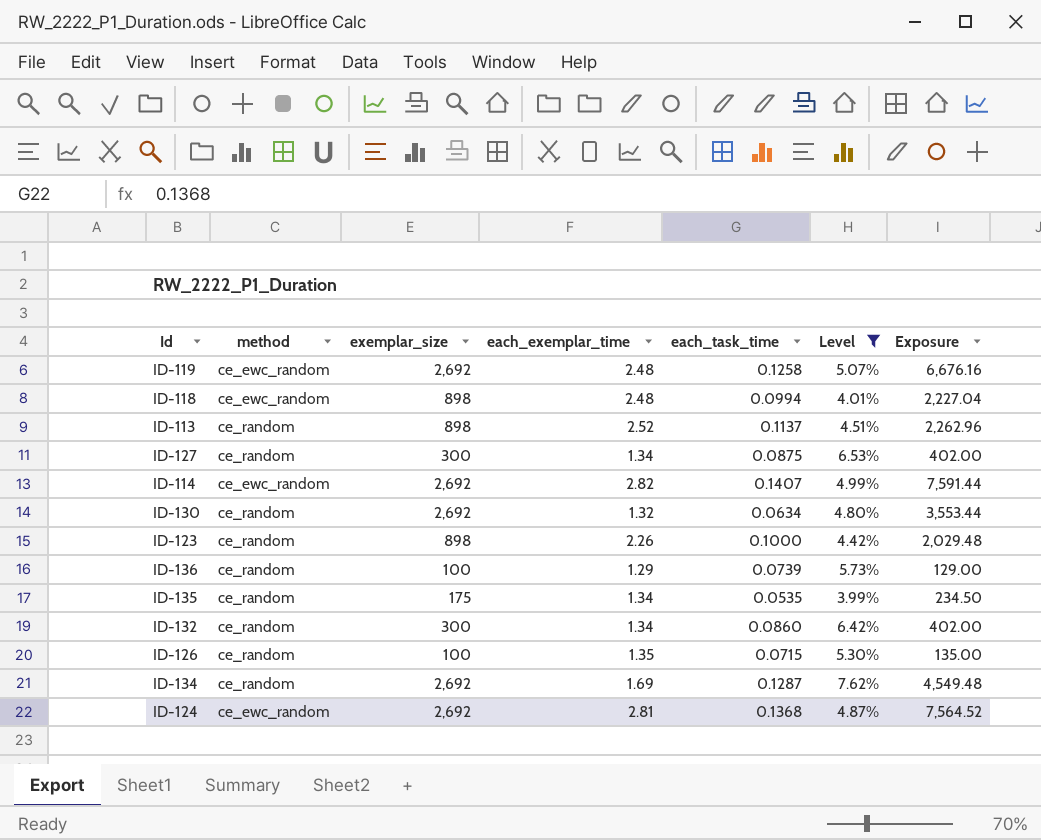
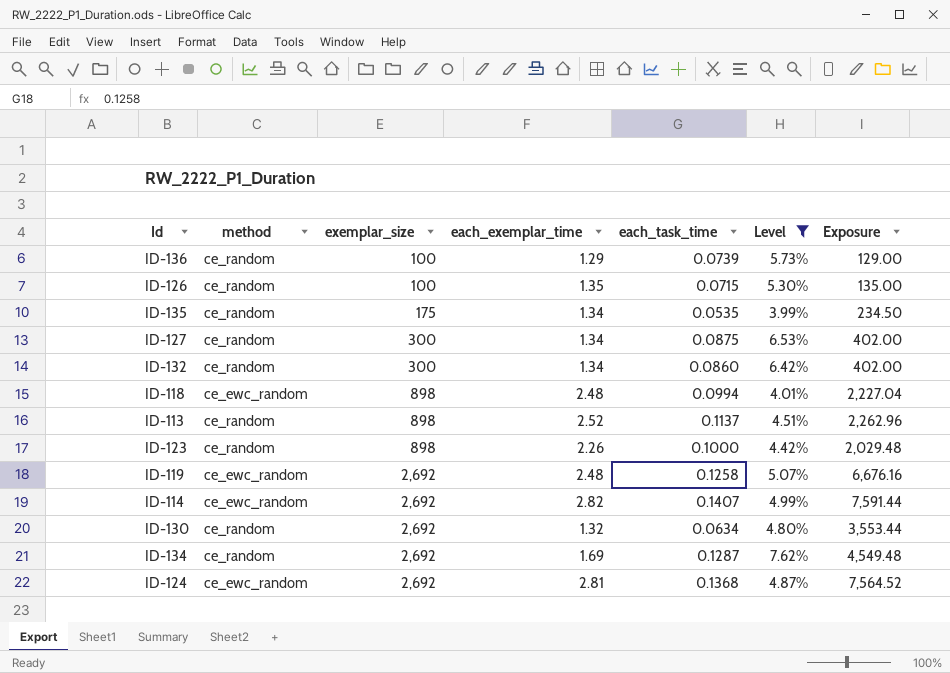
row order: none -> exemplar_size ascending

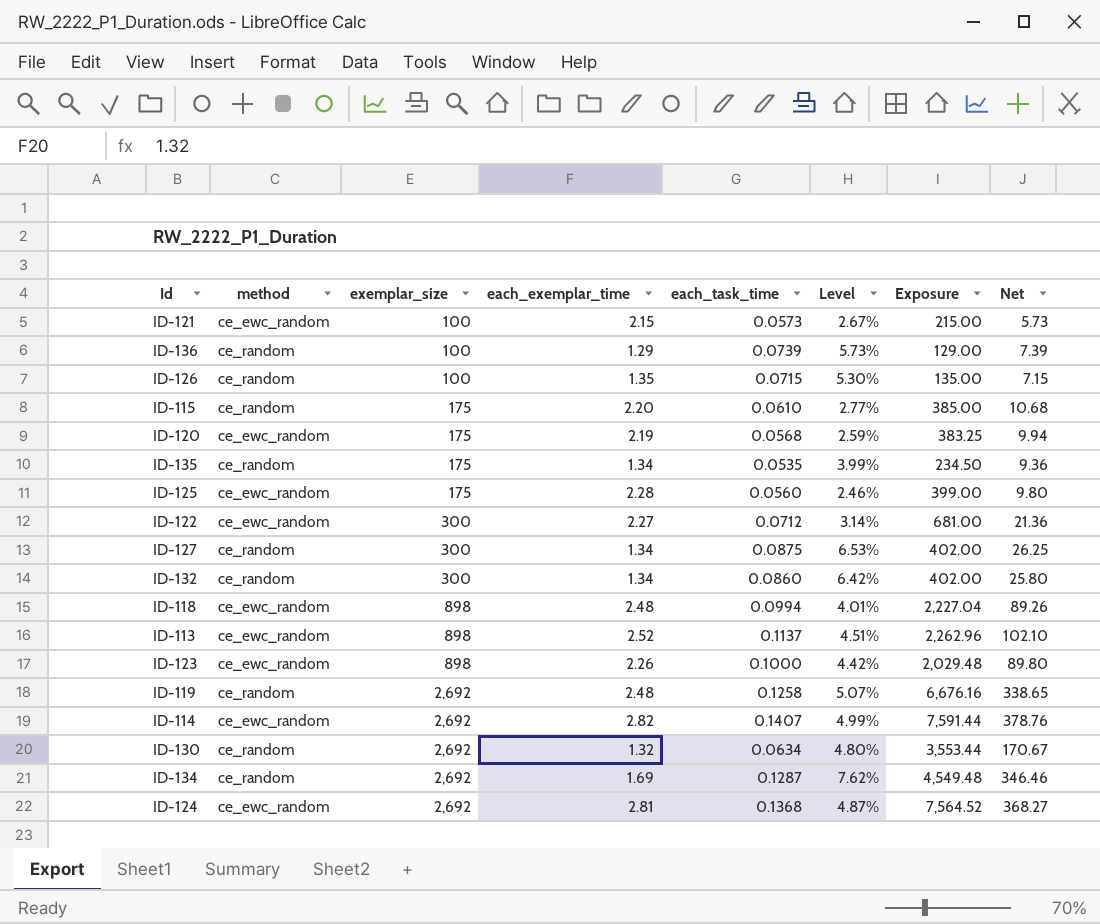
filter: Level >= 3.99% -> none
column Net | formula: none -> [exemplar_size] * [each_task_time]
ID-113 | method: ce_random -> ce_ewc_random
ID-123 | method: ce_random -> ce_ewc_random
ID-119 | method: ce_ewc_random -> ce_random

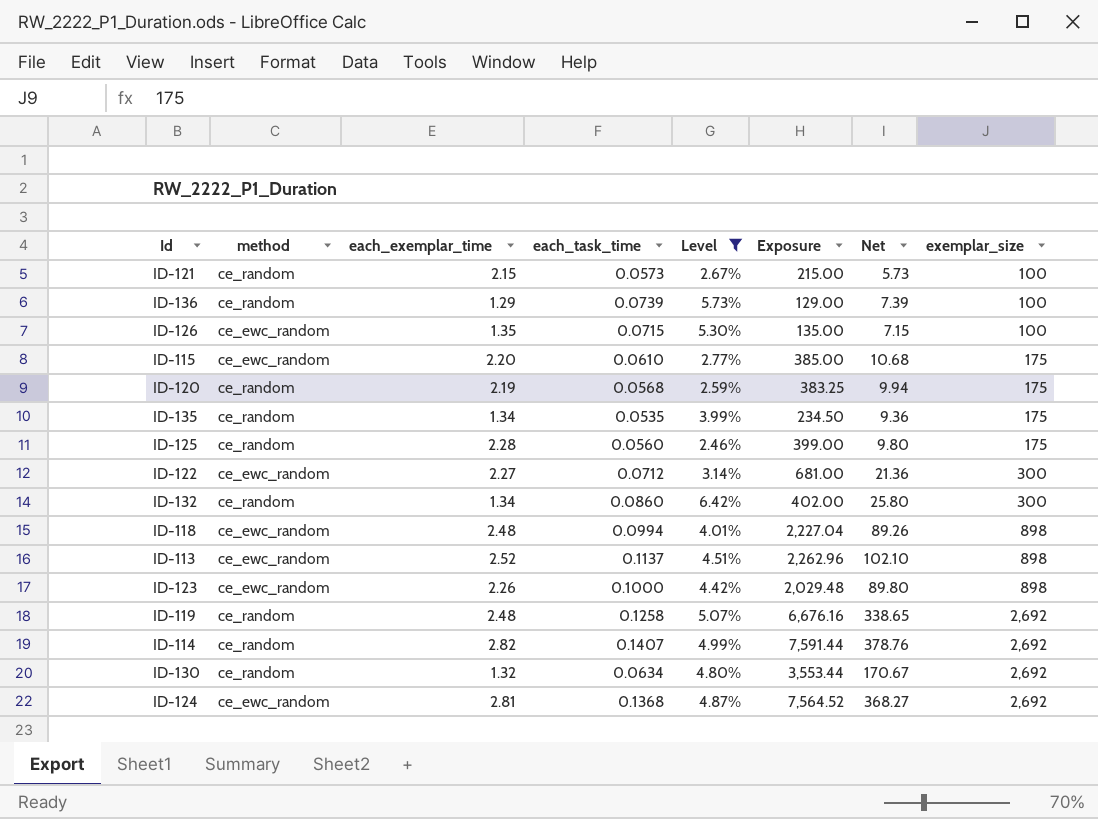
filter: none -> Level <= 6.42%
column exemplar_size | position: 3 -> 8
ID-121 | method: ce_ewc_random -> ce_random
ID-126 | method: ce_random -> ce_ewc_random
ID-115 | method: ce_random -> ce_ewc_random
ID-120 | method: ce_ewc_random -> ce_random
ID-125 | method: ce_ewc_random -> ce_random
ID-114 | method: ce_ewc_random -> ce_random

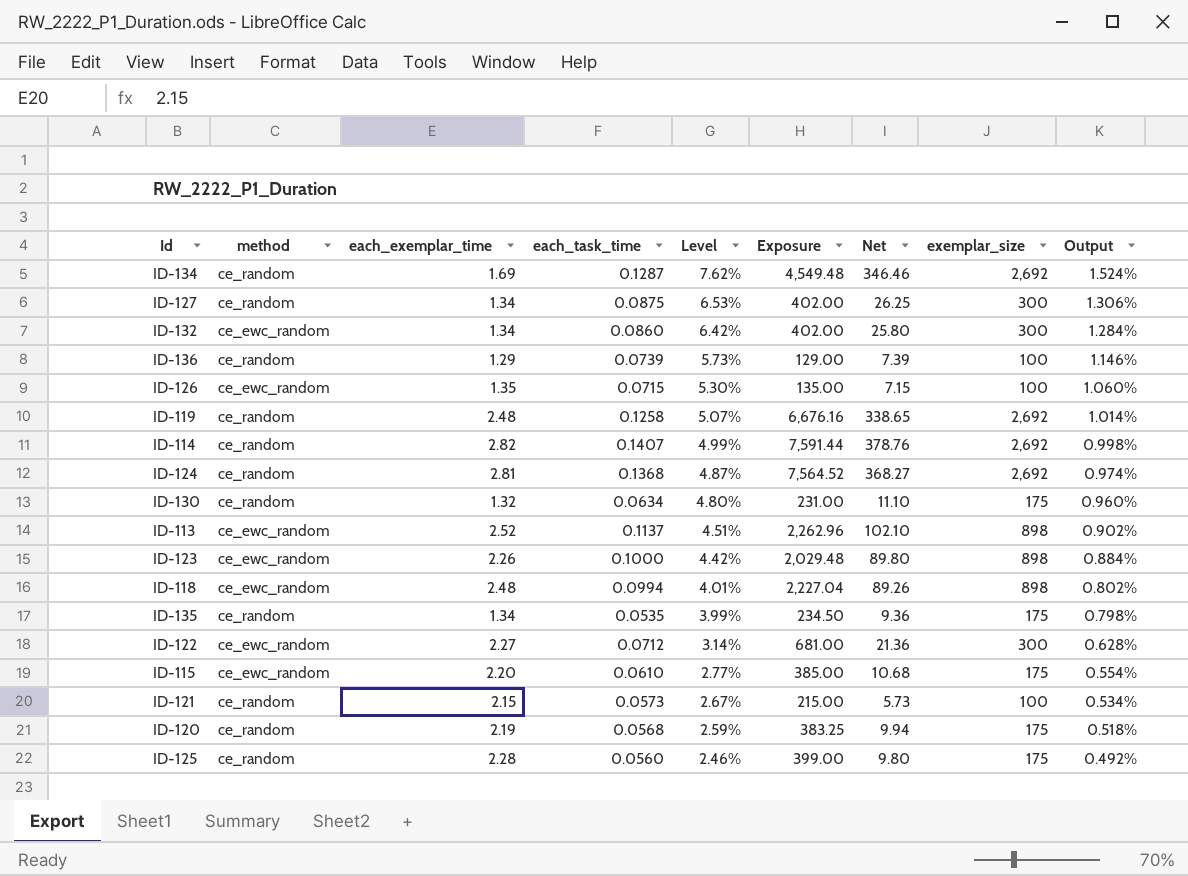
filter: Level <= 6.42% -> none
row order: exemplar_size ascending -> Level descending
column Output | formula: none -> [Level] * 0.2
ID-132 | method: ce_random -> ce_ewc_random
ID-124 | method: ce_ewc_random -> ce_random
ID-130 | Exposure: 3,553.44 -> 231.00
ID-130 | Net: 170.67 -> 11.10
ID-130 | exemplar_size: 2,692 -> 175

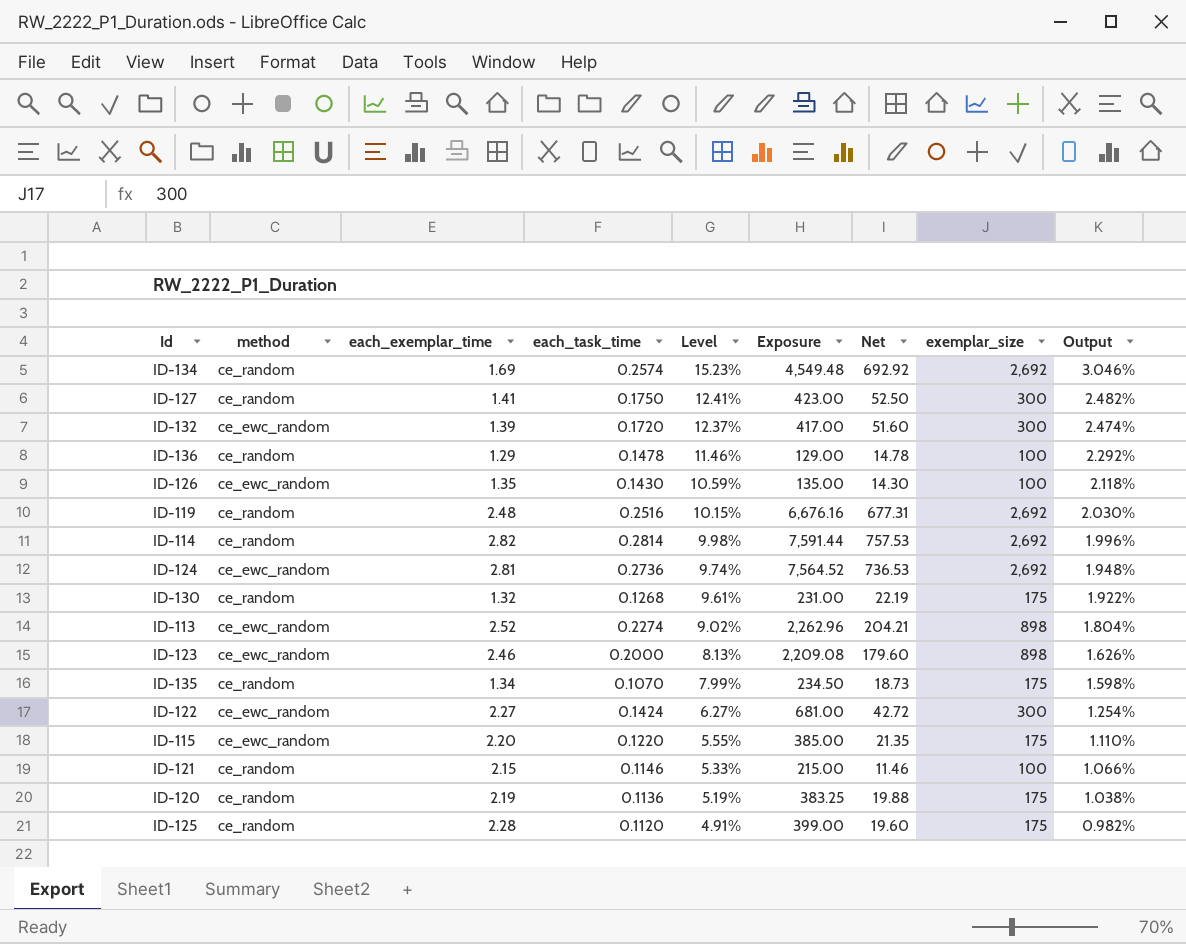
row ID-118: ce_ewc_random | 2.48 | 0.0994 | 4.01% | 2,227.04 | 89.26 | 898 | 0.802% -> none
ID-134 | each_task_time: 0.1287 -> 0.2574
ID-134 | Level: 7.62% -> 15.23%
ID-134 | Net: 346.46 -> 692.92
ID-134 | Output: 1.524% -> 3.046%
ID-127 | each_exemplar_time: 1.34 -> 1.41
ID-127 | each_task_time: 0.0875 -> 0.1750
ID-127 | Level: 6.53% -> 12.41%
ID-127 | Exposure: 402.00 -> 423.00
ID-127 | Net: 26.25 -> 52.50
ID-127 | Output: 1.306% -> 2.482%
ID-132 | each_exemplar_time: 1.34 -> 1.39
ID-132 | each_task_time: 0.0860 -> 0.1720
ID-132 | Level: 6.42% -> 12.37%
ID-132 | Exposure: 402.00 -> 417.00
ID-132 | Net: 25.80 -> 51.60
ID-132 | Output: 1.284% -> 2.474%
ID-136 | each_task_time: 0.0739 -> 0.1478
ID-136 | Level: 5.73% -> 11.46%
ID-136 | Net: 7.39 -> 14.78
ID-136 | Output: 1.146% -> 2.292%
ID-126 | each_task_time: 0.0715 -> 0.1430
ID-126 | Level: 5.30% -> 10.59%
ID-126 | Net: 7.15 -> 14.30
ID-126 | Output: 1.060% -> 2.118%
ID-119 | each_task_time: 0.1258 -> 0.2516
ID-119 | Level: 5.07% -> 10.15%
ID-119 | Net: 338.65 -> 677.31
ID-119 | Output: 1.014% -> 2.030%
ID-114 | each_task_time: 0.1407 -> 0.2814
ID-114 | Level: 4.99% -> 9.98%
ID-114 | Net: 378.76 -> 757.53
ID-114 | Output: 0.998% -> 1.996%
ID-124 | method: ce_random -> ce_ewc_random
ID-124 | each_task_time: 0.1368 -> 0.2736
ID-124 | Level: 4.87% -> 9.74%
ID-124 | Net: 368.27 -> 736.53
ID-124 | Output: 0.974% -> 1.948%
ID-130 | each_task_time: 0.0634 -> 0.1268
ID-130 | Level: 4.80% -> 9.61%
ID-130 | Net: 11.10 -> 22.19
ID-130 | Output: 0.960% -> 1.922%
ID-113 | each_task_time: 0.1137 -> 0.2274
ID-113 | Level: 4.51% -> 9.02%
ID-113 | Net: 102.10 -> 204.21
ID-113 | Output: 0.902% -> 1.804%
ID-123 | each_exemplar_time: 2.26 -> 2.46
ID-123 | each_task_time: 0.1000 -> 0.2000
ID-123 | Level: 4.42% -> 8.13%
ID-123 | Exposure: 2,029.48 -> 2,209.08
ID-123 | Net: 89.80 -> 179.60
ID-123 | Output: 0.884% -> 1.626%
ID-135 | each_task_time: 0.0535 -> 0.1070
ID-135 | Level: 3.99% -> 7.99%
ID-135 | Net: 9.36 -> 18.73
ID-135 | Output: 0.798% -> 1.598%
ID-122 | each_task_time: 0.0712 -> 0.1424
ID-122 | Level: 3.14% -> 6.27%
ID-122 | Net: 21.36 -> 42.72
ID-122 | Output: 0.628% -> 1.254%
ID-115 | each_task_time: 0.0610 -> 0.1220
ID-115 | Level: 2.77% -> 5.55%
ID-115 | Net: 10.68 -> 21.35
ID-115 | Output: 0.554% -> 1.110%
ID-121 | each_task_time: 0.0573 -> 0.1146
ID-121 | Level: 2.67% -> 5.33%
ID-121 | Net: 5.73 -> 11.46
ID-121 | Output: 0.534% -> 1.066%
ID-120 | each_task_time: 0.0568 -> 0.1136
ID-120 | Level: 2.59% -> 5.19%
ID-120 | Net: 9.94 -> 19.88
ID-120 | Output: 0.518% -> 1.038%
ID-125 | each_task_time: 0.0560 -> 0.1120
ID-125 | Level: 2.46% -> 4.91%
ID-125 | Net: 9.80 -> 19.60
ID-125 | Output: 0.492% -> 0.982%

